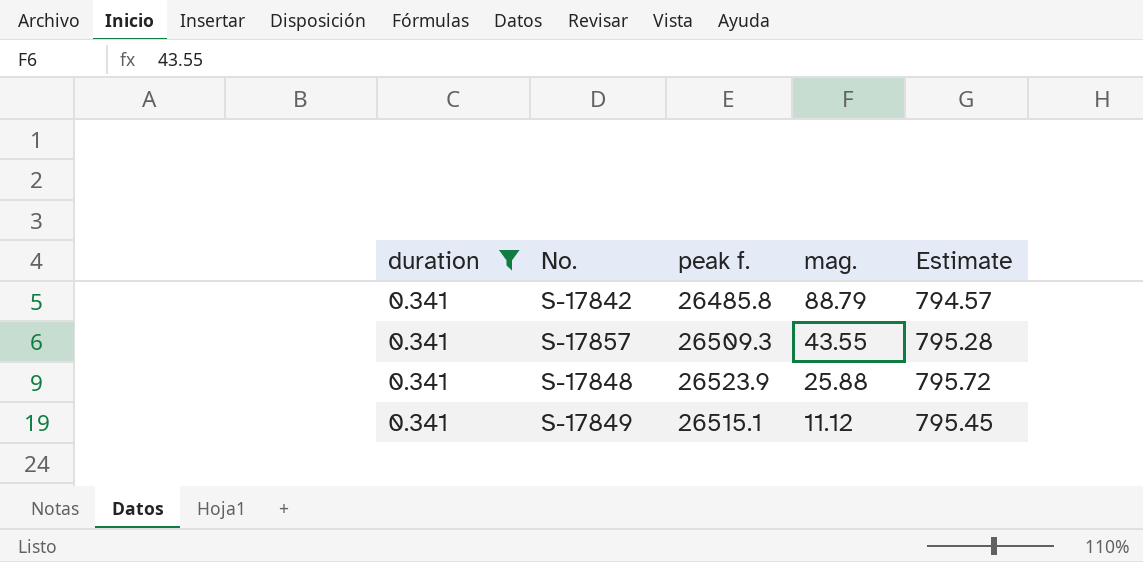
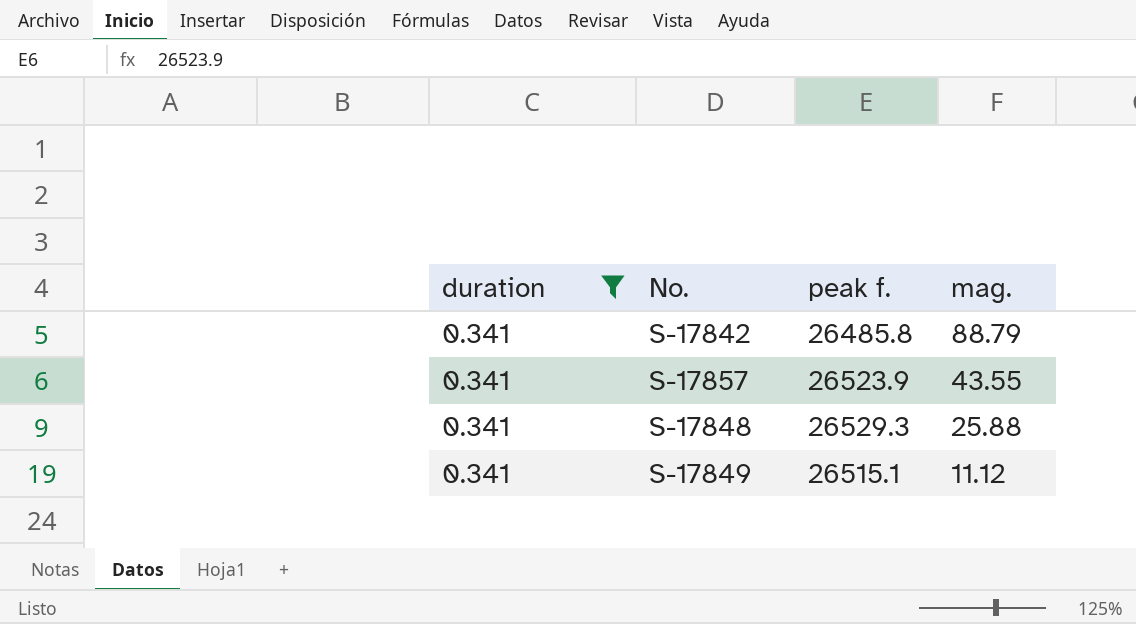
column Estimate | formula: [peak f.] * 0.03 -> none
S-17857 | peak f.: 26509.3 -> 26523.9
S-17848 | peak f.: 26523.9 -> 26529.3

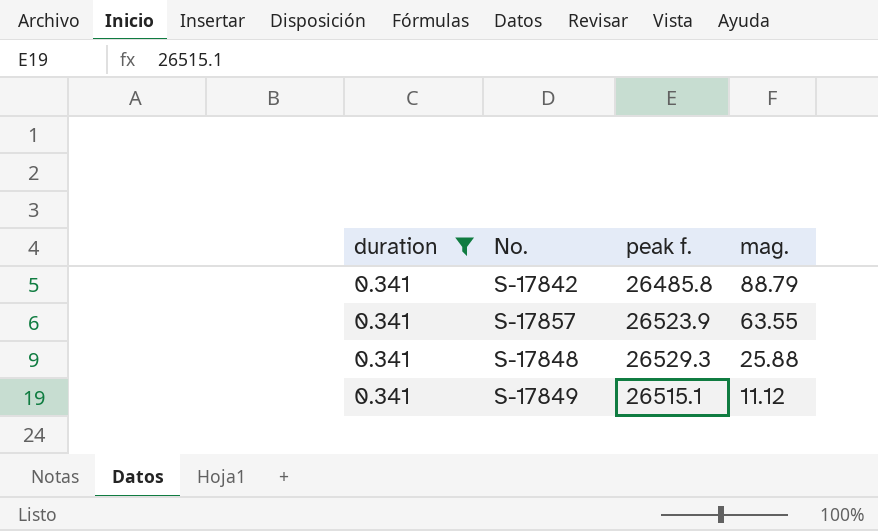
S-17857 | mag.: 43.55 -> 63.55

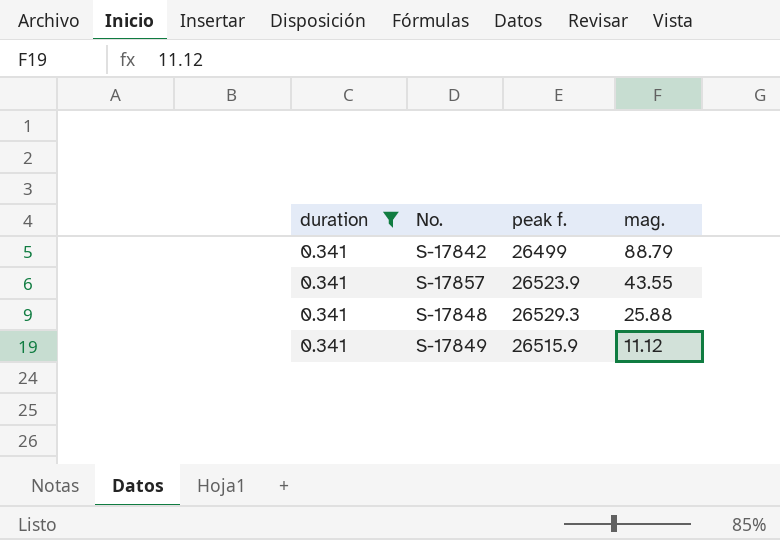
S-17842 | peak f.: 26485.8 -> 26499
S-17857 | mag.: 63.55 -> 43.55
S-17849 | peak f.: 26515.1 -> 26515.9

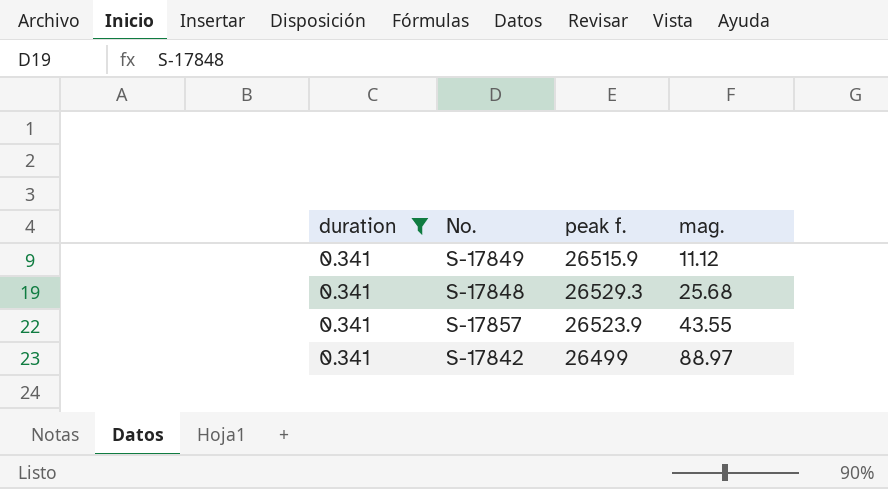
row order: mag. descending -> mag. ascending
S-17848 | mag.: 25.88 -> 25.68
S-17842 | mag.: 88.79 -> 88.97

